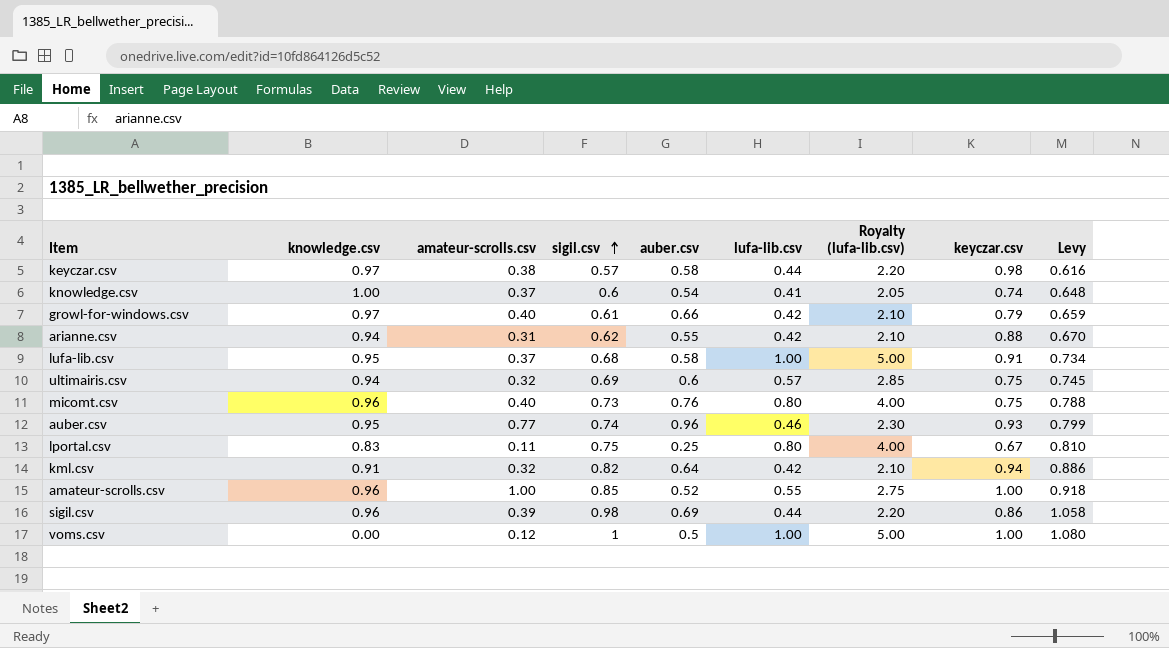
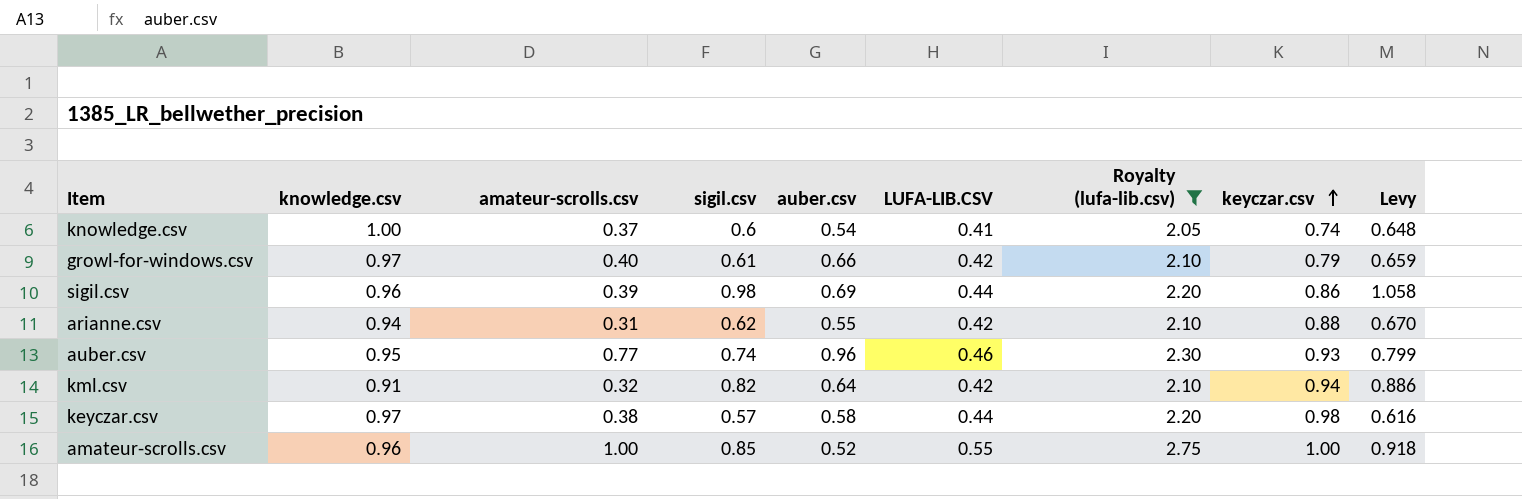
filter: none -> Royalty (lufa-lib.csv) <= 2.75
row order: sigil.csv ascending -> keyczar.csv ascending
column name: lufa-lib.csv -> LUFA-LIB.CSV

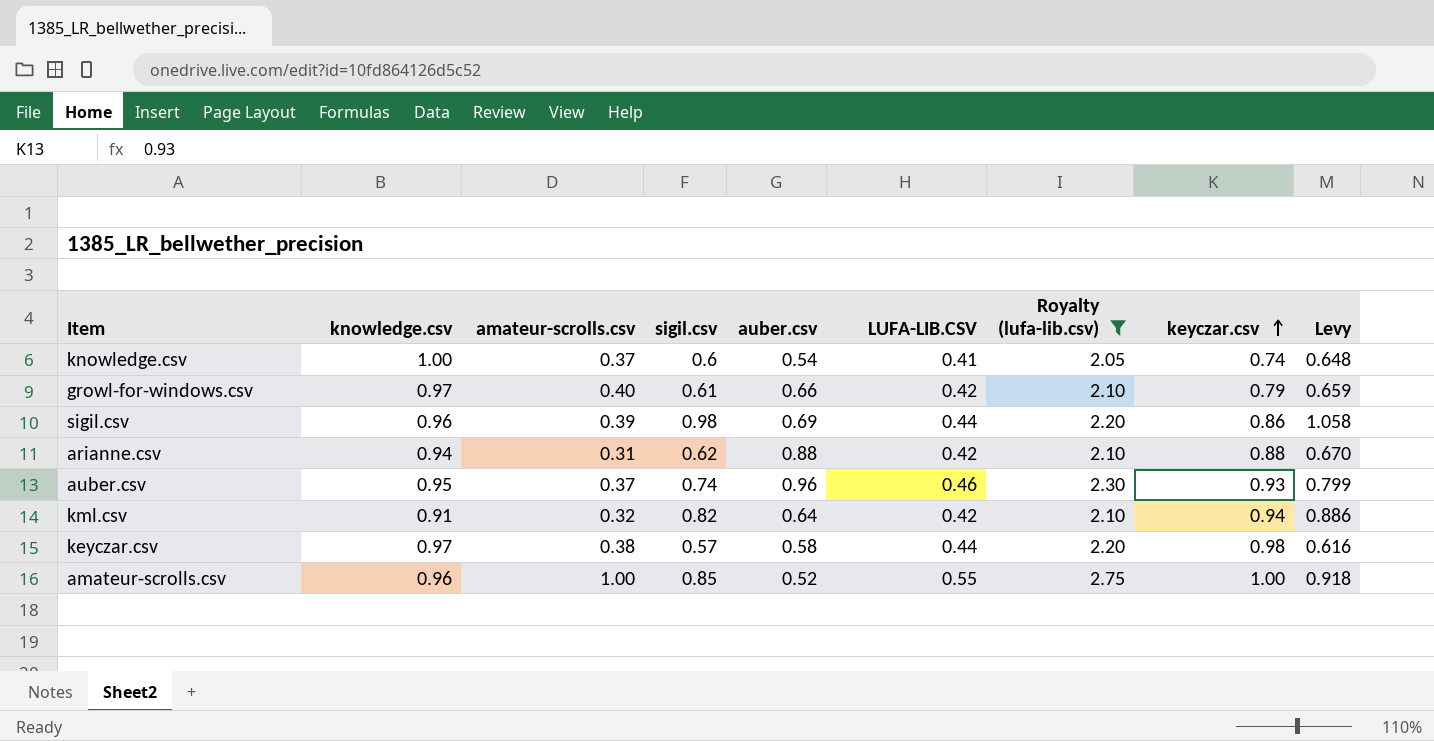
arianne.csv | auber.csv: 0.55 -> 0.88
auber.csv | amateur-scrolls.csv: 0.77 -> 0.37

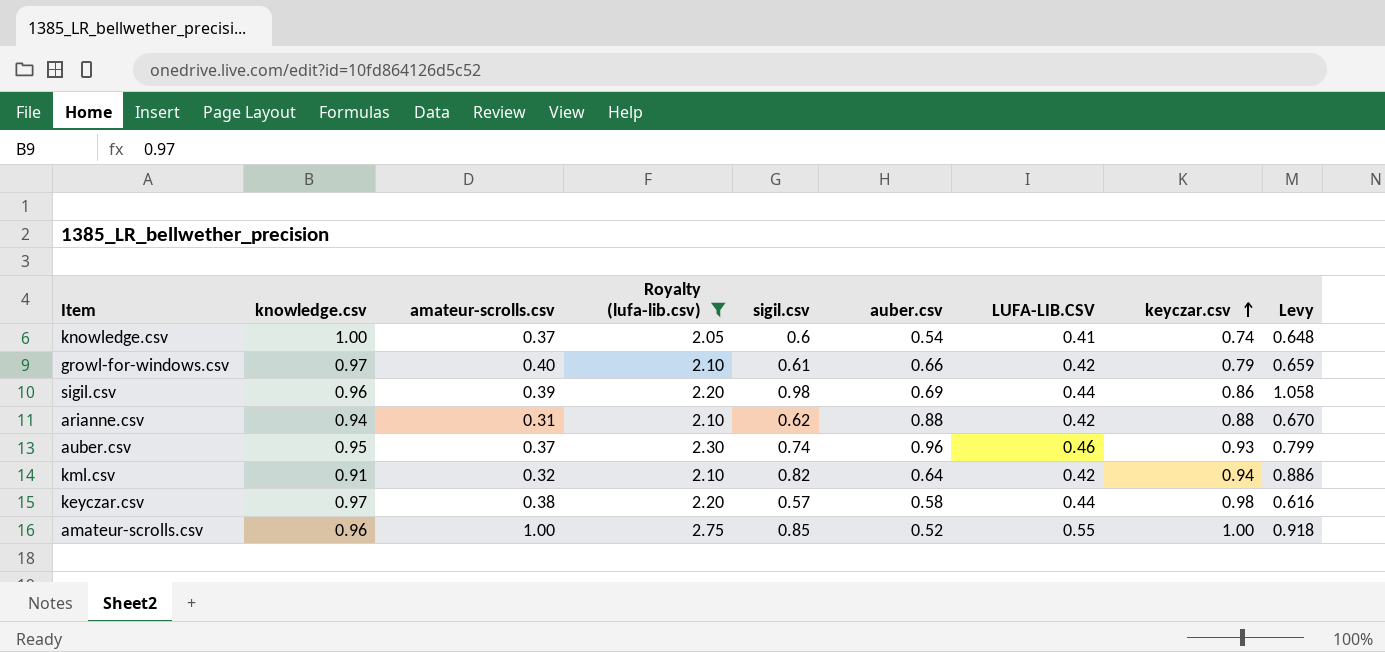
column Royalty (lufa-lib.csv) | position: 7 -> 4

